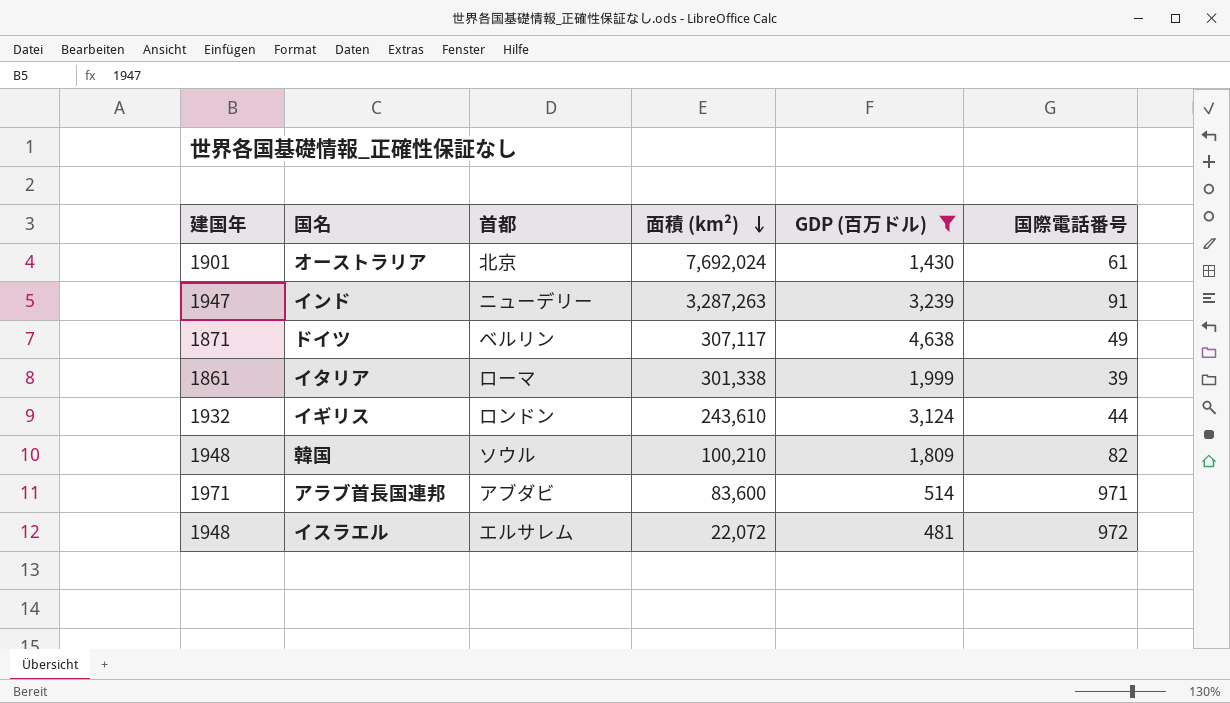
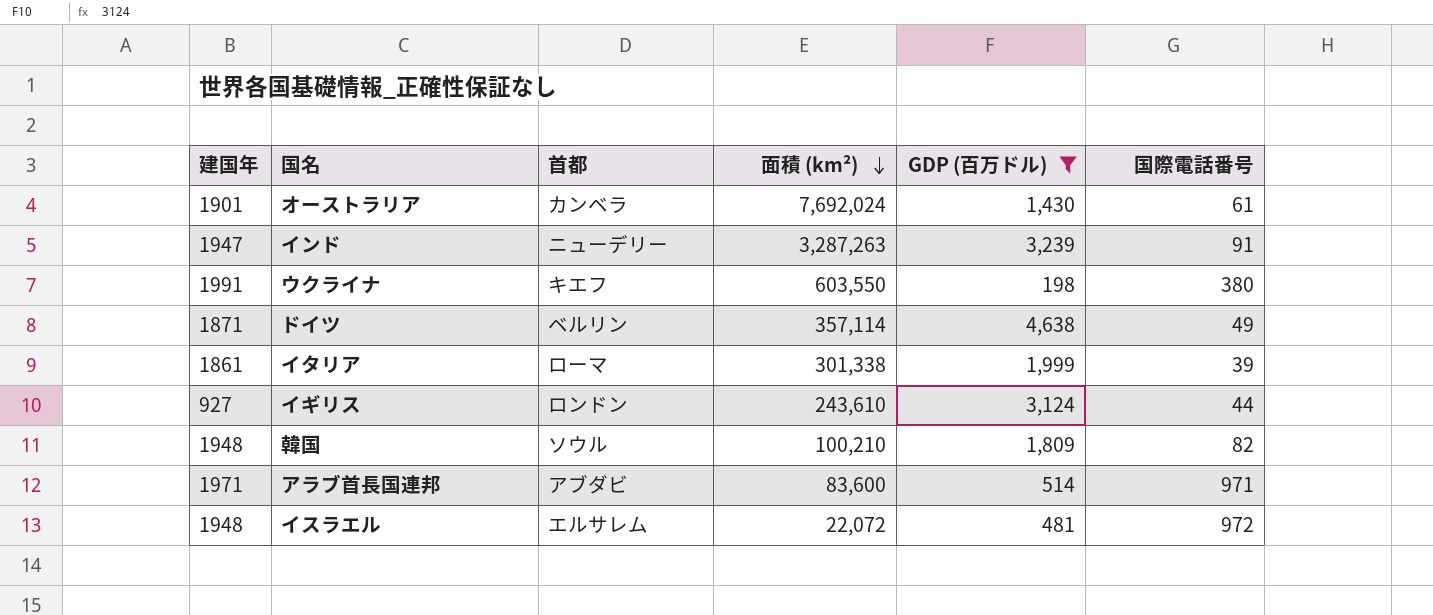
オーストラリア | 首都: 北京 -> カンベラ
row ウクライナ: none -> 1991 | キエフ | 603,550 | 198 | 380
ドイツ | 面積 (km²): 307,117 -> 357,114
イギリス | 建国年: 1932 -> 927

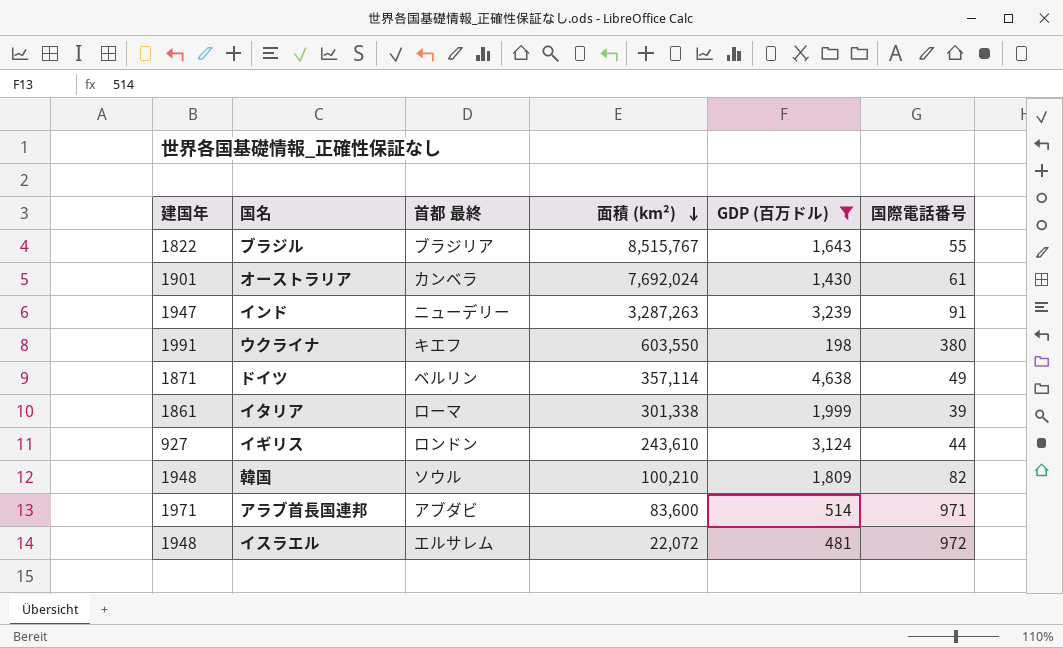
column name: 首都 -> 首都 最終
row ブラジル: none -> 1822 | ブラジリア | 8,515,767 | 1,643 | 55

